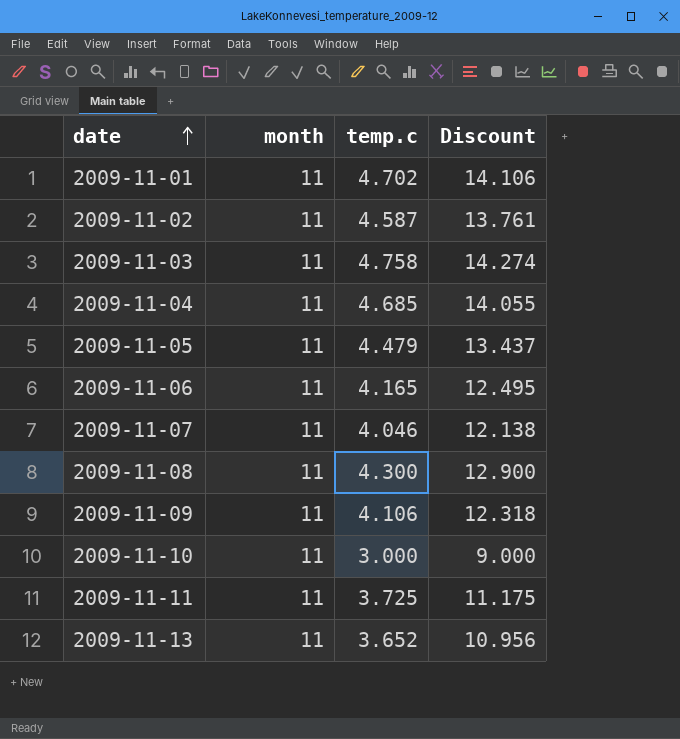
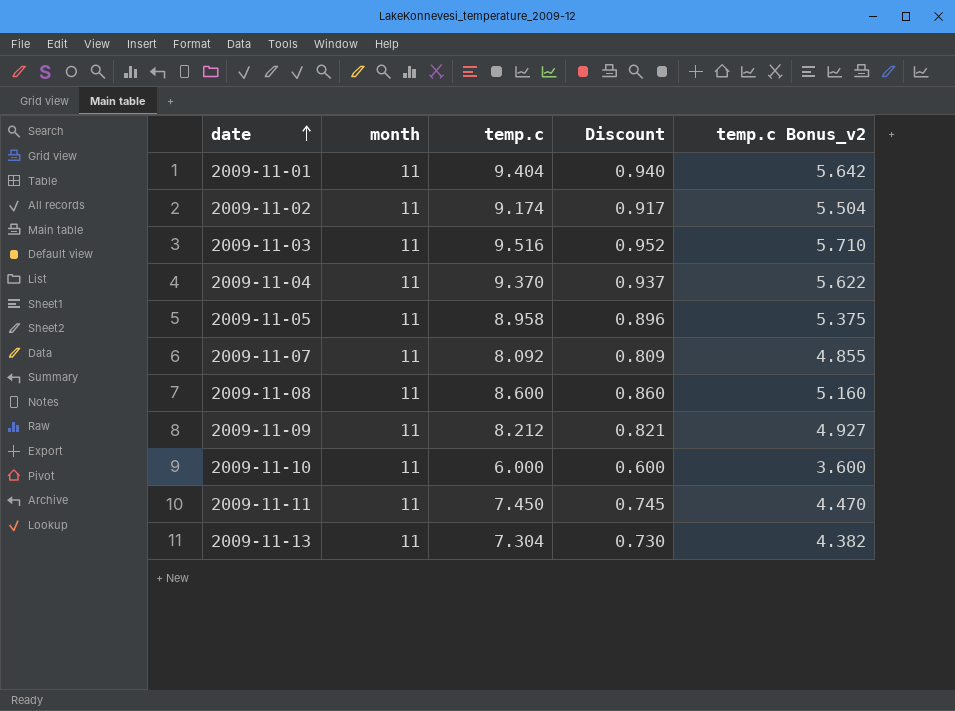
column Discount | formula: [temp.c] * 3 -> [temp.c] * 0.1
column temp.c Bonus_v2 | formula: none -> [temp.c] * 0.6
row 2009-11-06: 11 | 4.165 | 12.495 -> none
2009-11-01 | temp.c: 4.702 -> 9.404
2009-11-02 | temp.c: 4.587 -> 9.174
2009-11-03 | temp.c: 4.758 -> 9.516
2009-11-04 | temp.c: 4.685 -> 9.370
2009-11-05 | temp.c: 4.479 -> 8.958
2009-11-07 | temp.c: 4.046 -> 8.092
2009-11-08 | temp.c: 4.300 -> 8.600
2009-11-09 | temp.c: 4.106 -> 8.212
2009-11-10 | temp.c: 3.000 -> 6.000
2009-11-11 | temp.c: 3.725 -> 7.450
2009-11-13 | temp.c: 3.652 -> 7.304

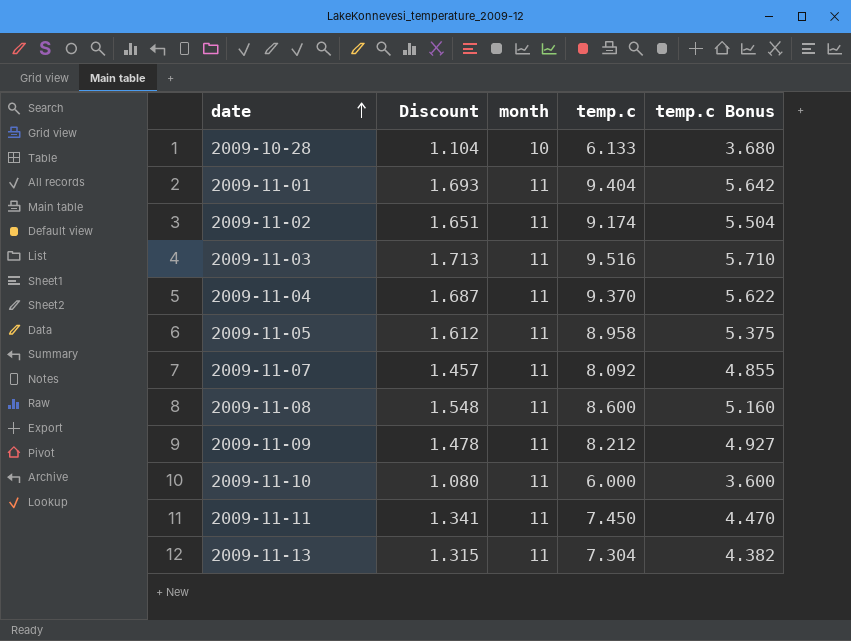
column Discount | formula: [temp.c] * 0.1 -> [temp.c] * 0.18
column Discount | position: 4 -> 2
column name: temp.c Bonus_v2 -> temp.c Bonus
row 2009-10-28: none -> 1.104 | 10 | 6.133 | 3.680

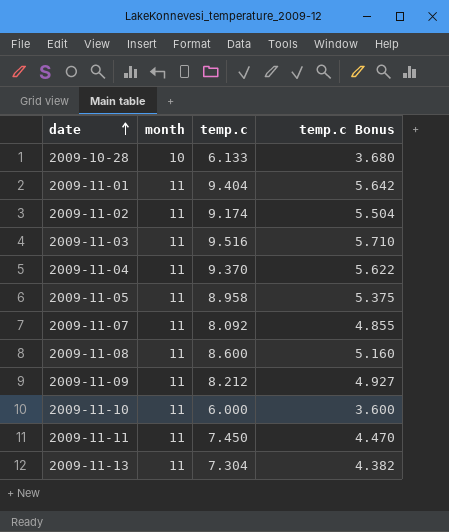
column Discount | formula: [temp.c] * 0.18 -> none

